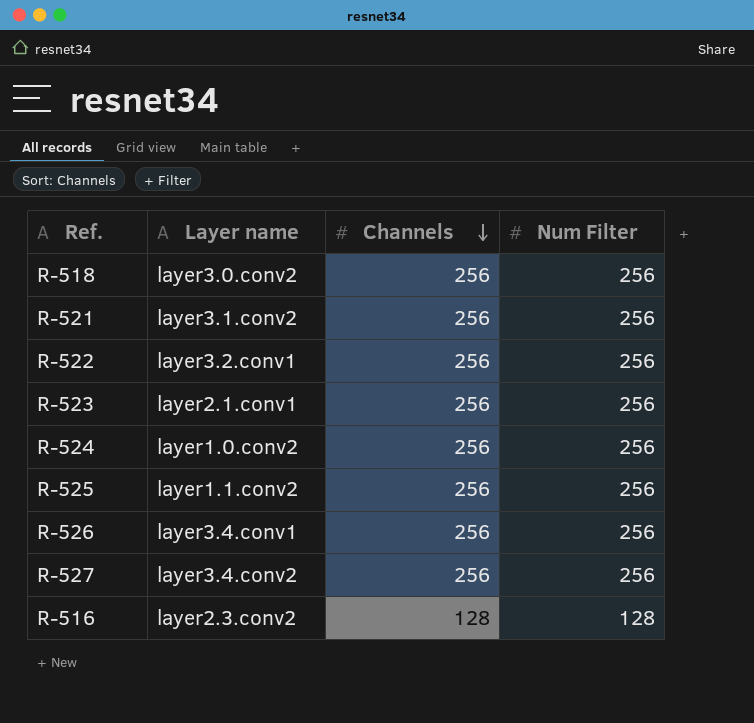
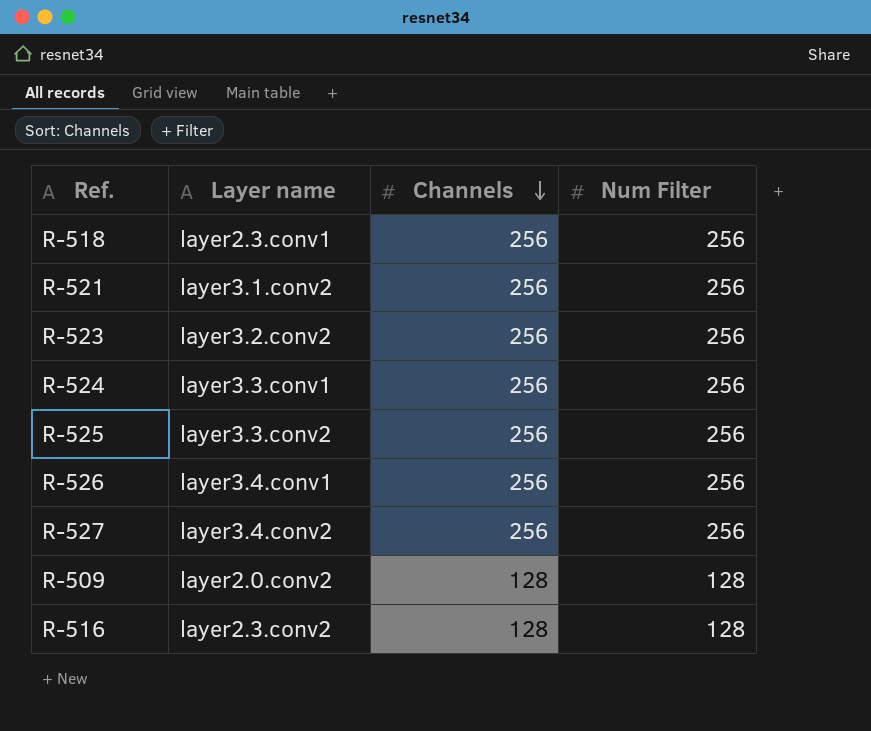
row R-522: layer3.2.conv1 | 256 | 256 -> none
R-518 | Layer name: layer3.0.conv2 -> layer2.3.conv1
R-523 | Layer name: layer2.1.conv1 -> layer3.2.conv2
R-524 | Layer name: layer1.0.conv2 -> layer3.3.conv1
R-525 | Layer name: layer1.1.conv2 -> layer3.3.conv2
row R-509: none -> layer2.0.conv2 | 128 | 128

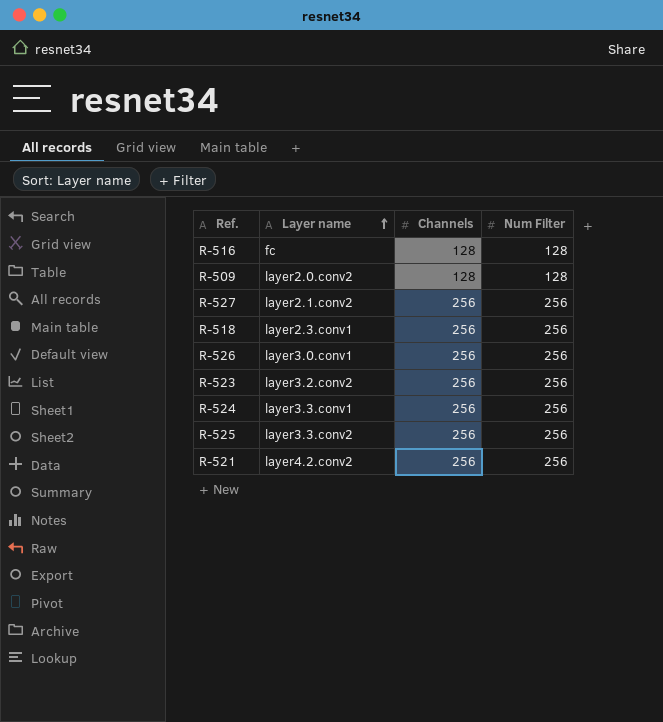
row order: Channels descending -> Layer name ascending
R-516 | Layer name: layer2.3.conv2 -> fc
R-527 | Layer name: layer3.4.conv2 -> layer2.1.conv2
R-526 | Layer name: layer3.4.conv1 -> layer3.0.conv1
R-521 | Layer name: layer3.1.conv2 -> layer4.2.conv2

